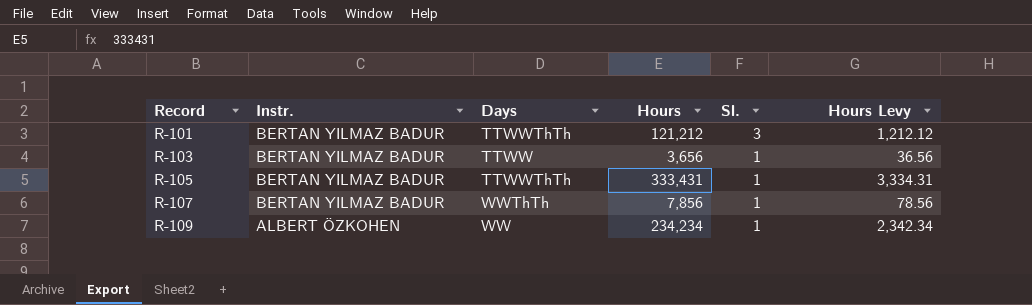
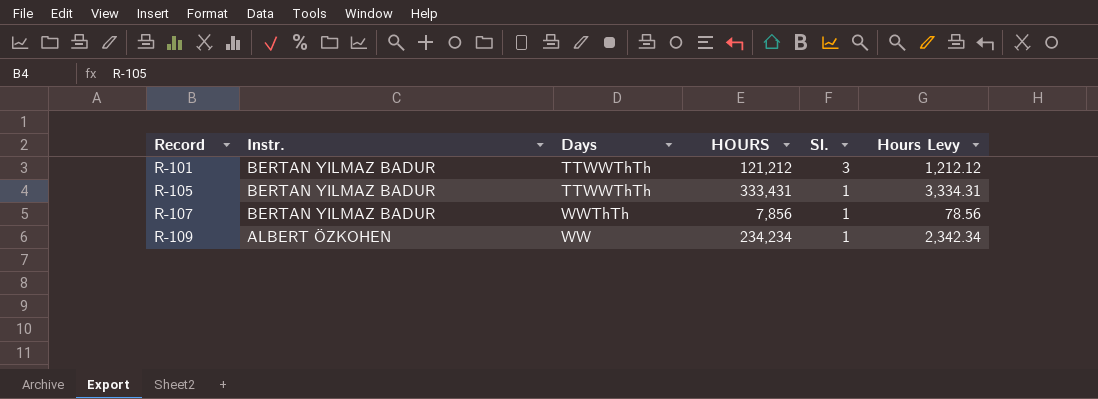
column name: Hours -> HOURS
row R-103: BERTAN YILMAZ BADUR | TTWW | 3,656 | 1 | 36.56 -> none

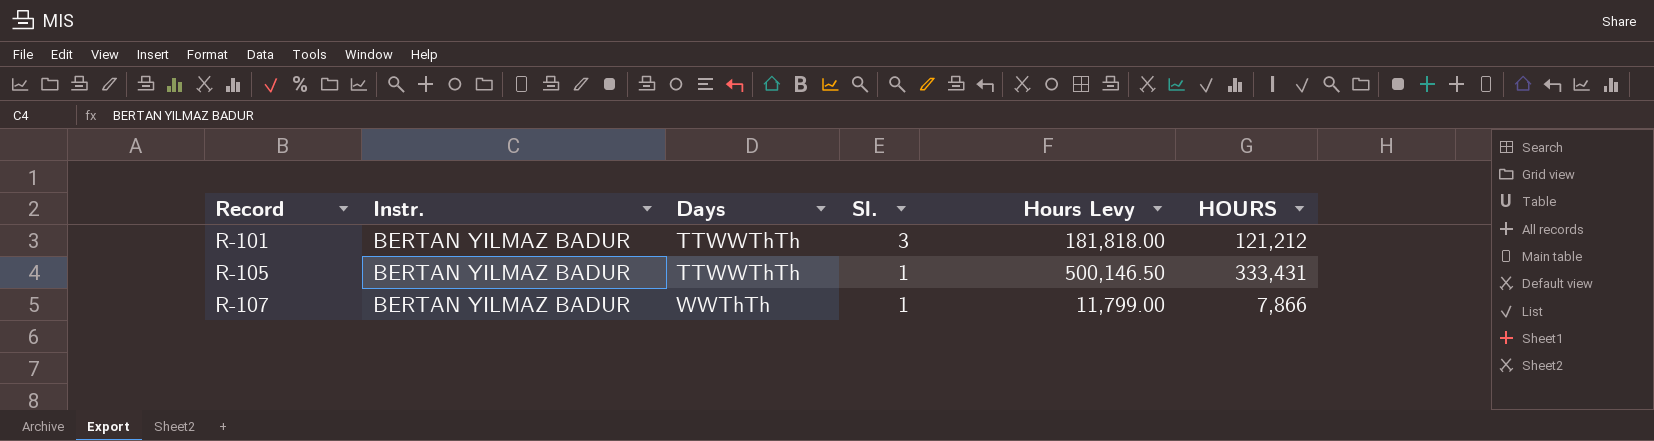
column Hours Levy | formula: [HOURS] * 0.01 -> [HOURS] * 1.5
column HOURS | position: 4 -> 6
row R-109: ALBERT ÖZKOHEN | WW | 234,234 | 1 | 2,342.34 -> none
R-107 | HOURS: 7,856 -> 7,866

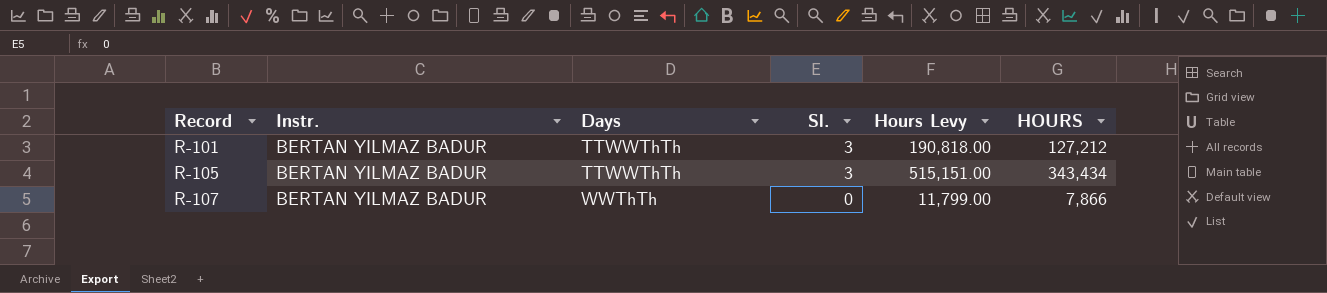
R-101 | Hours Levy: 181,818.00 -> 190,818.00
R-101 | HOURS: 121,212 -> 127,212
R-105 | Sl.: 1 -> 3
R-105 | Hours Levy: 500,146.50 -> 515,151.00
R-105 | HOURS: 333,431 -> 343,434
R-107 | Sl.: 1 -> 0

